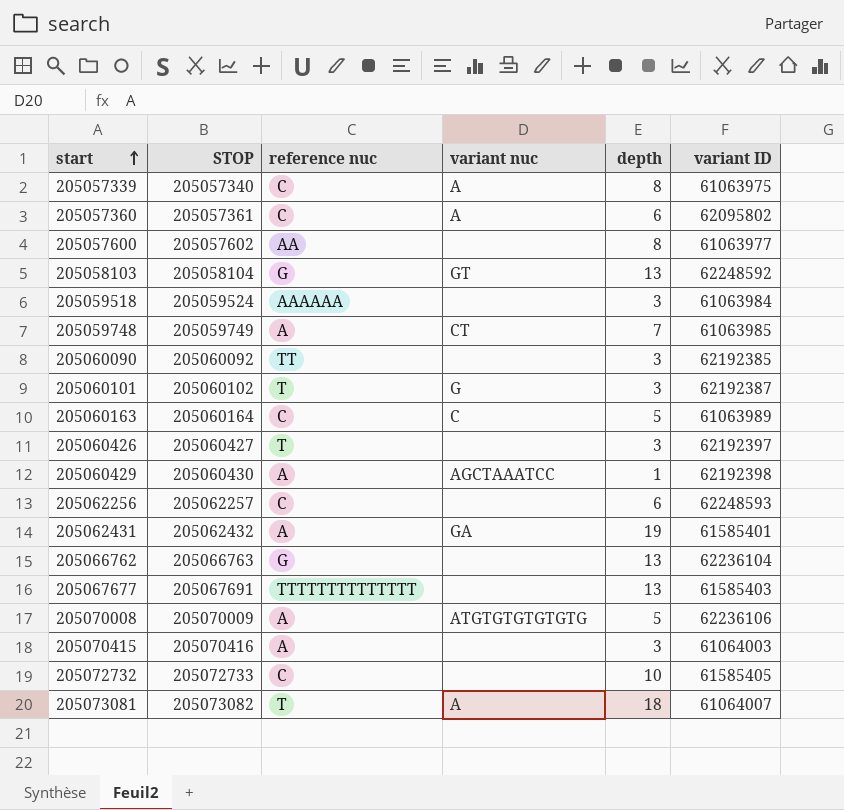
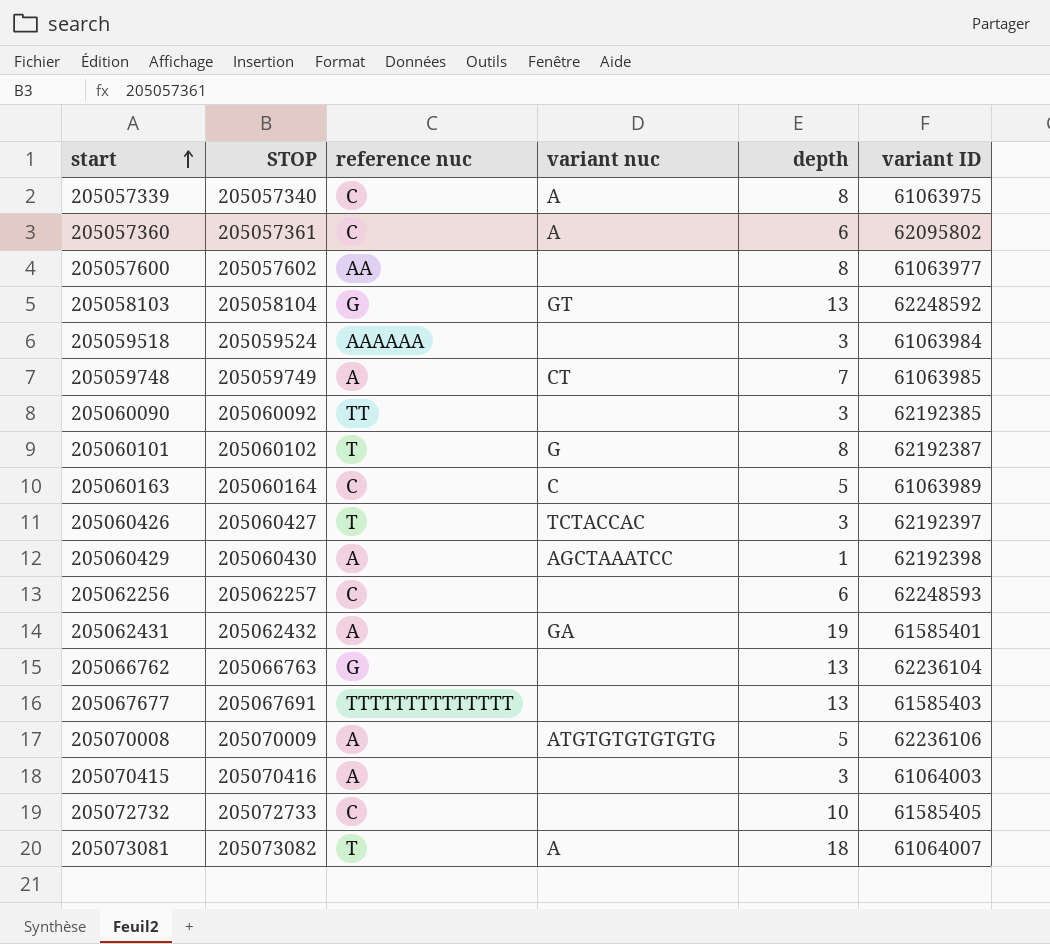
205060101 | depth: 3 -> 8
205060426 | variant nuc: none -> TCTACCAC

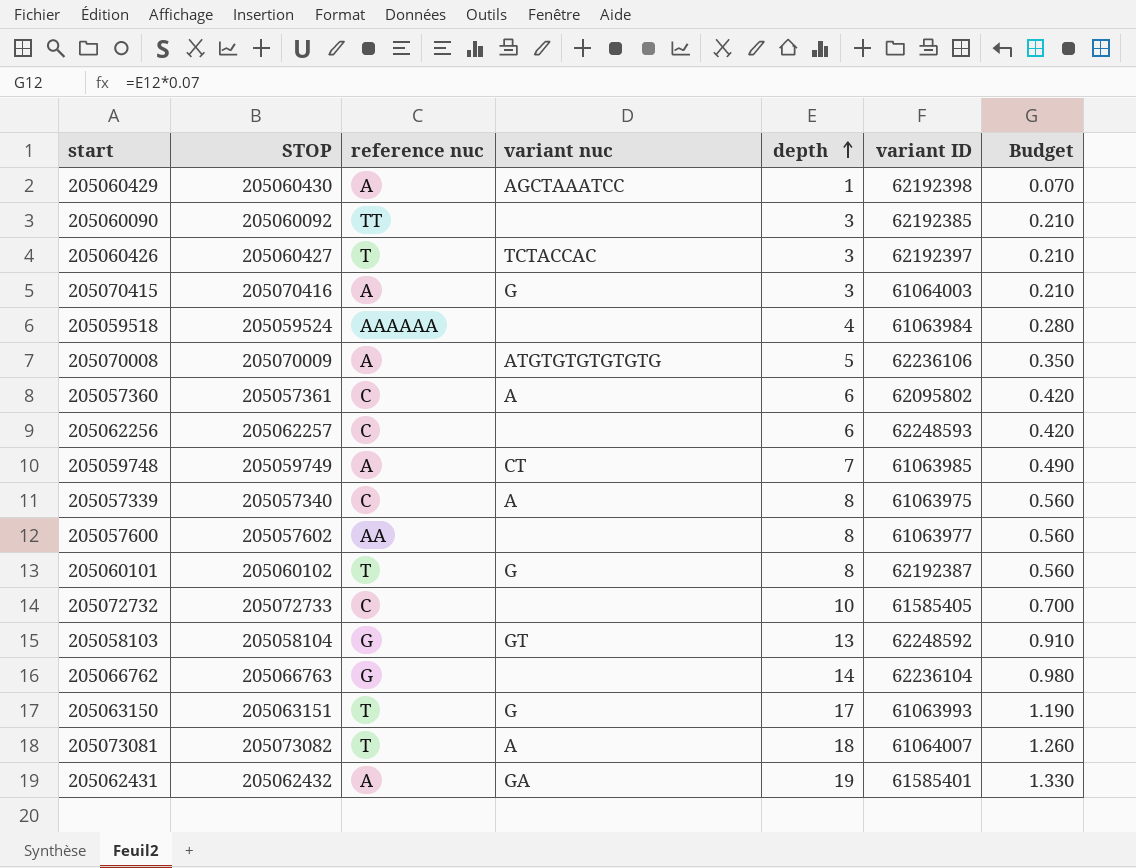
row order: start ascending -> depth ascending
column Budget | formula: none -> [depth] * 0.07
row 205060163: 205060164 | C | C | 5 | 61063989 -> none
row 205067677: 205067691 | TTTTTTTTTTTTTT | none | 13 | 61585403 -> none
205070415 | variant nuc: none -> G
205059518 | depth: 3 -> 4
205066762 | depth: 13 -> 14
row 205063150: none -> 205063151 | T | G | 17 | 61063993 | 1.190

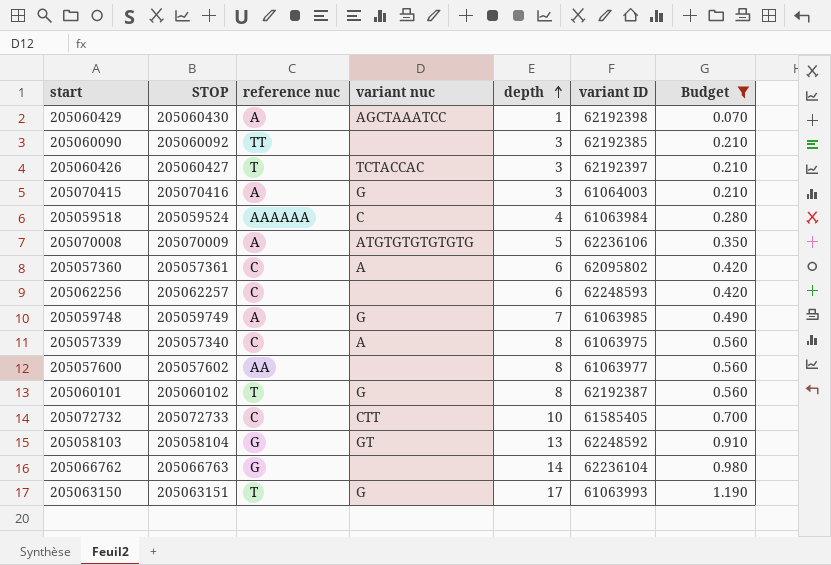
filter: none -> Budget <= 1.190
205059518 | variant nuc: none -> C
205059748 | variant nuc: CT -> G
205072732 | variant nuc: none -> CTT

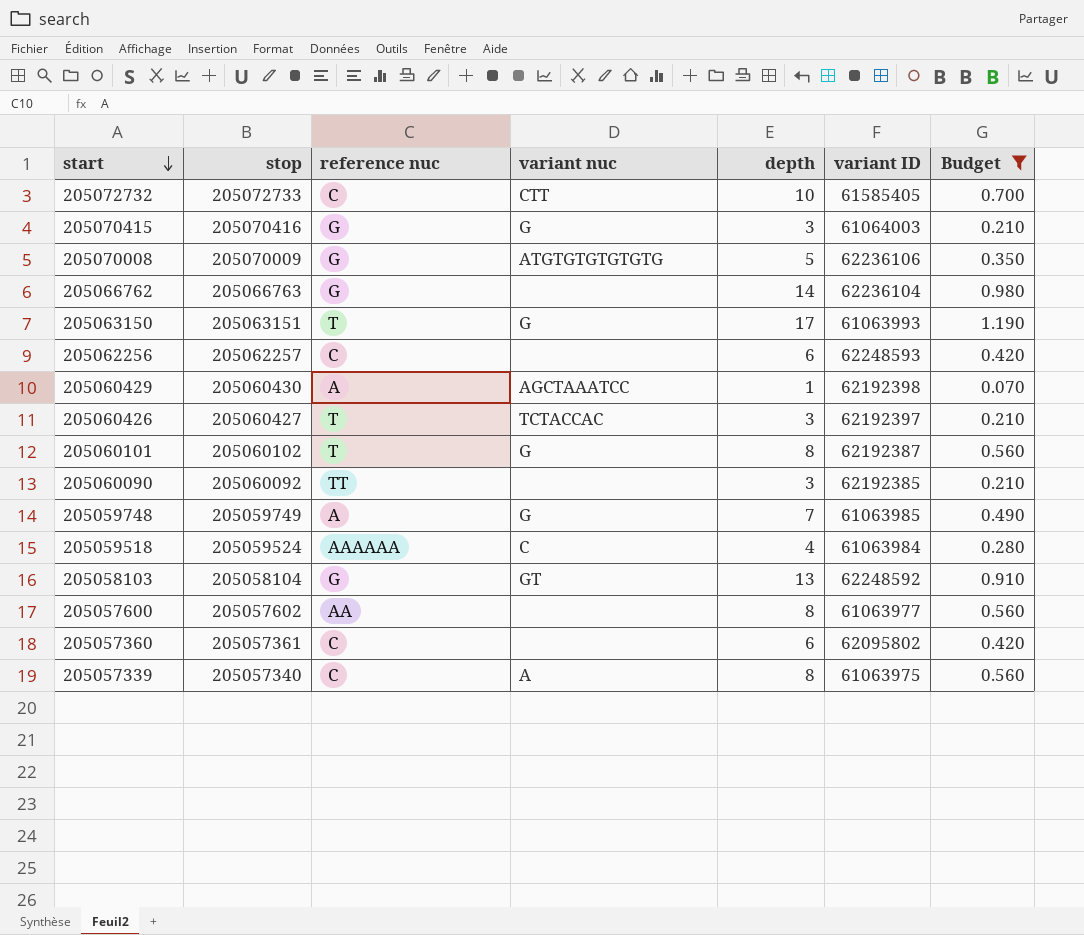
row order: depth ascending -> start descending
column name: STOP -> stop
205070415 | reference nuc: A -> G
205070008 | reference nuc: A -> G
205057360 | variant nuc: A -> none

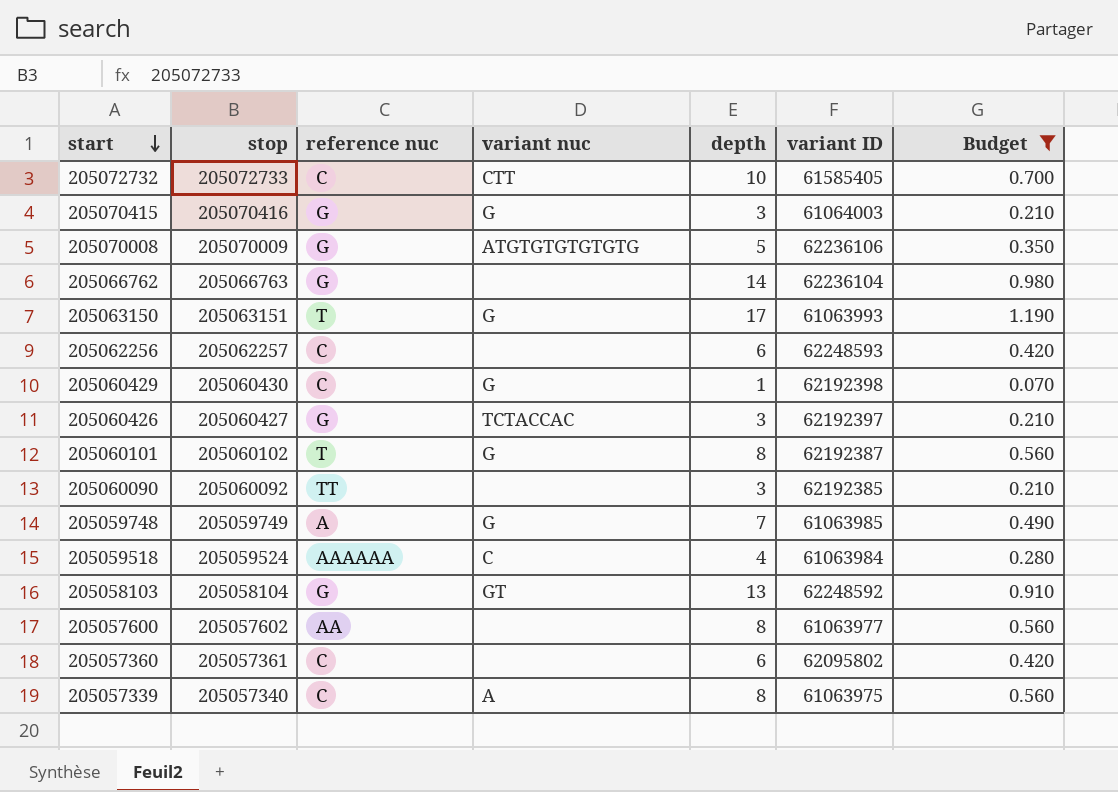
205060429 | reference nuc: A -> C
205060429 | variant nuc: AGCTAAATCC -> G
205060426 | reference nuc: T -> G

